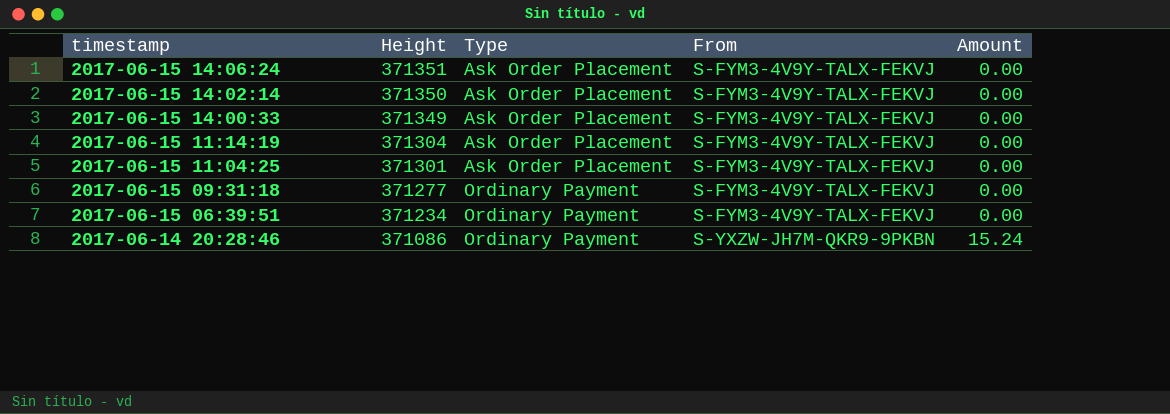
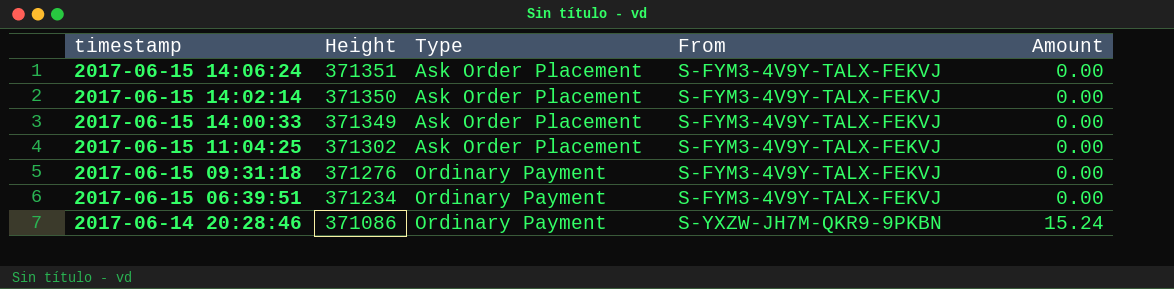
row 2017-06-15 11:14:19: 371304 | Ask Order Placement | S-FYM3-4V9Y-TALX-FEKVJ | 0.00 -> none
2017-06-15 11:04:25 | Height: 371301 -> 371302
2017-06-15 09:31:18 | Height: 371277 -> 371276

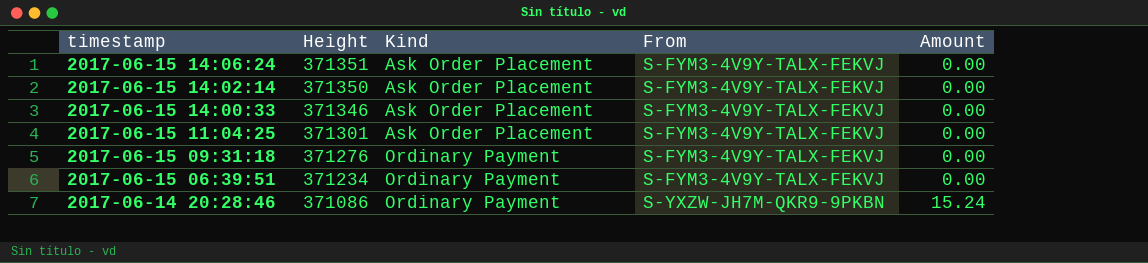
column name: Type -> Kind
2017-06-15 14:00:33 | Height: 371349 -> 371346
2017-06-15 11:04:25 | Height: 371302 -> 371301

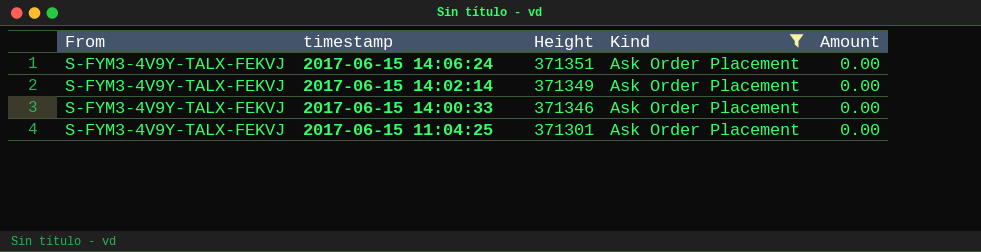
filter: none -> Kind = Ask Order Placement
column From | position: 4 -> 1
2017-06-15 14:02:14 | Height: 371350 -> 371349

